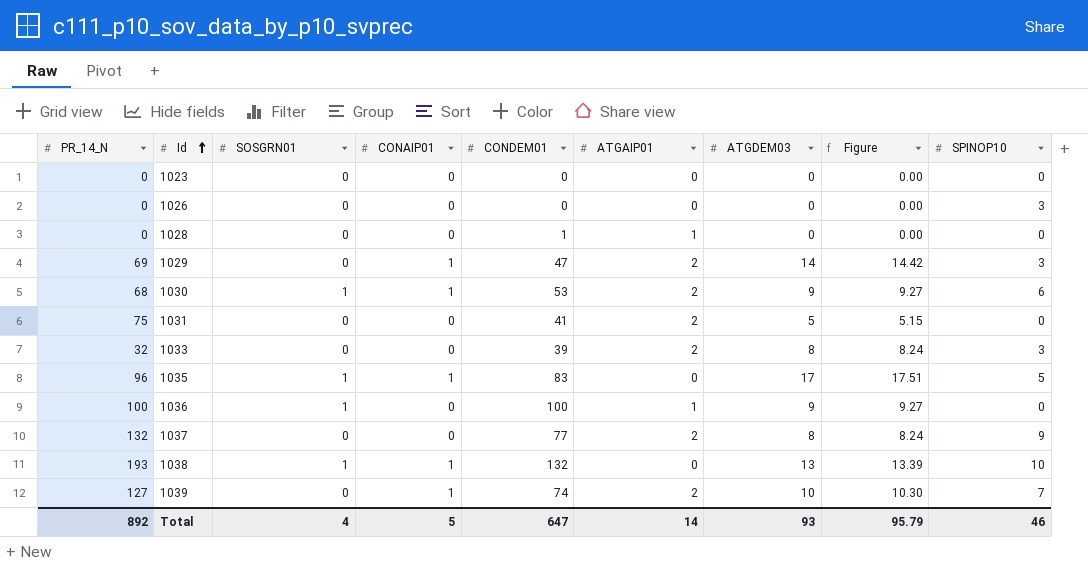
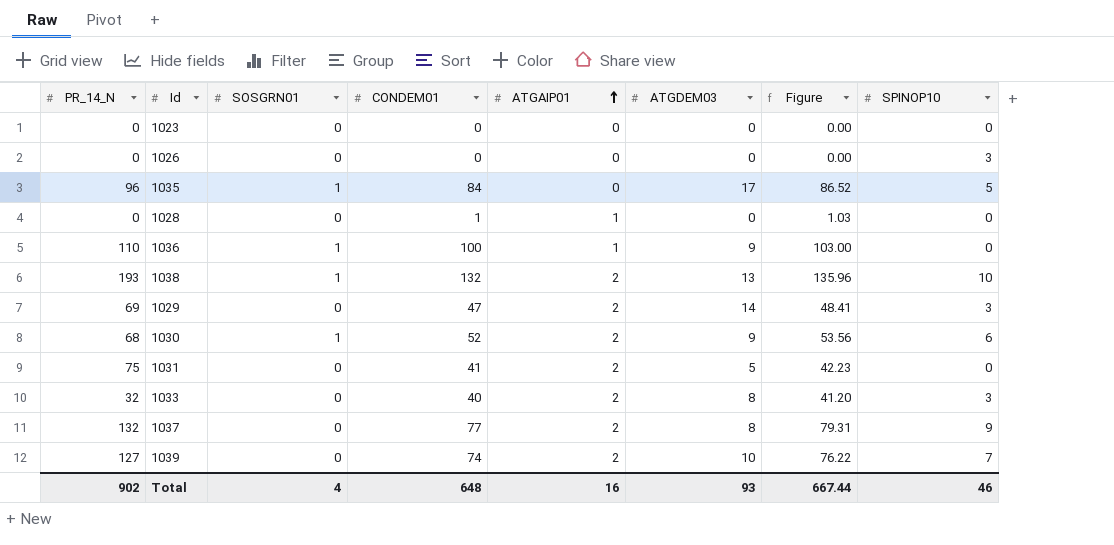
row order: Id ascending -> ATGAIP01 ascending
column CONAIP01 | position: 4 -> none
column Figure | formula: [ATGDEM03] * 1.03 -> [CONDEM01] * 1.03
1035 | CONDEM01: 83 -> 84
1036 | PR_14_N: 100 -> 110
1038 | ATGAIP01: 0 -> 2
1030 | CONDEM01: 53 -> 52
1033 | CONDEM01: 39 -> 40
Total | PR_14_N: 892 -> 902
Total | CONDEM01: 647 -> 648
Total | ATGAIP01: 14 -> 16
Total | Figure: 95.79 -> 667.44

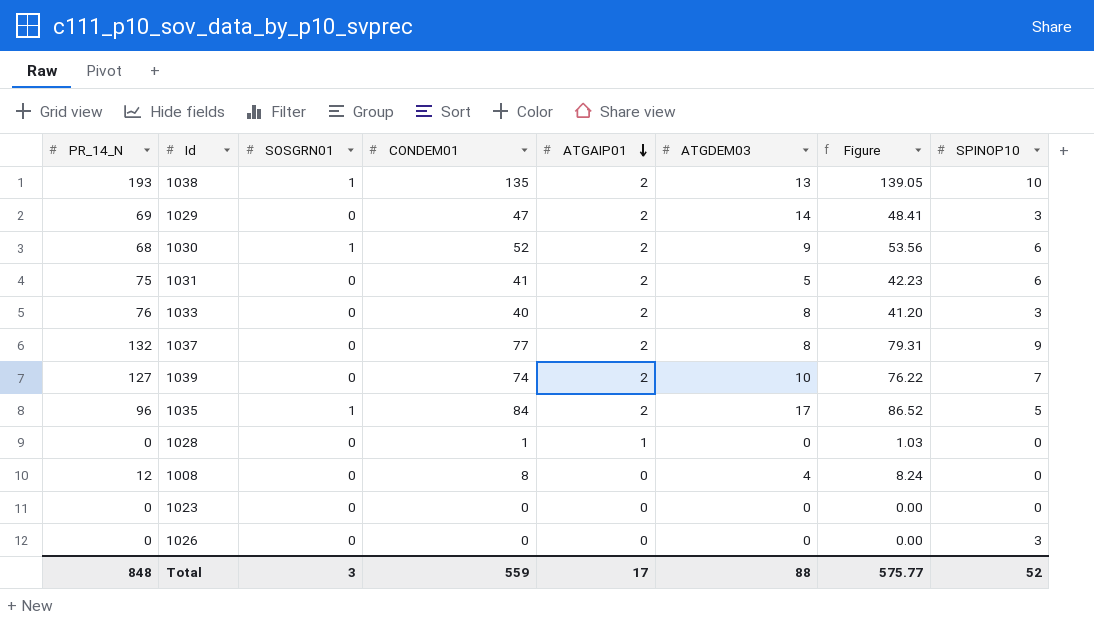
row order: ATGAIP01 ascending -> ATGAIP01 descending
row 1036: 110 | 1 | 100 | 1 | 9 | 103.00 | 0 -> none
1038 | CONDEM01: 132 -> 135
1038 | Figure: 135.96 -> 139.05
1031 | SPINOP10: 0 -> 6
1033 | PR_14_N: 32 -> 76
1035 | ATGAIP01: 0 -> 2
row 1008: none -> 12 | 0 | 8 | 0 | 4 | 8.24 | 0
Total | PR_14_N: 902 -> 848
Total | SOSGRN01: 4 -> 3
Total | CONDEM01: 648 -> 559
Total | ATGAIP01: 16 -> 17
Total | ATGDEM03: 93 -> 88
Total | Figure: 667.44 -> 575.77
Total | SPINOP10: 46 -> 52

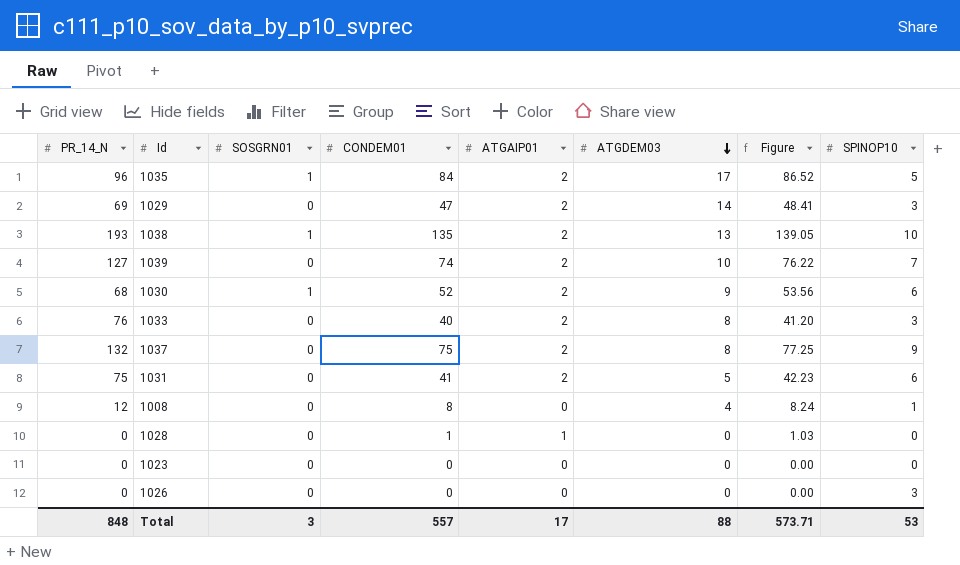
row order: ATGAIP01 descending -> ATGDEM03 descending
1037 | CONDEM01: 77 -> 75
1037 | Figure: 79.31 -> 77.25
1008 | SPINOP10: 0 -> 1
Total | CONDEM01: 559 -> 557
Total | Figure: 575.77 -> 573.71
Total | SPINOP10: 52 -> 53

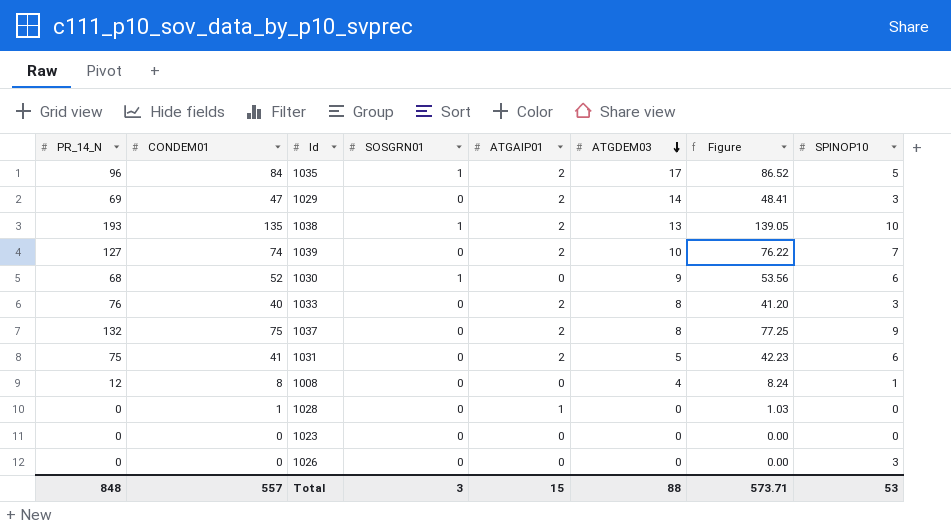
column CONDEM01 | position: 4 -> 2
1030 | ATGAIP01: 2 -> 0
Total | ATGAIP01: 17 -> 15

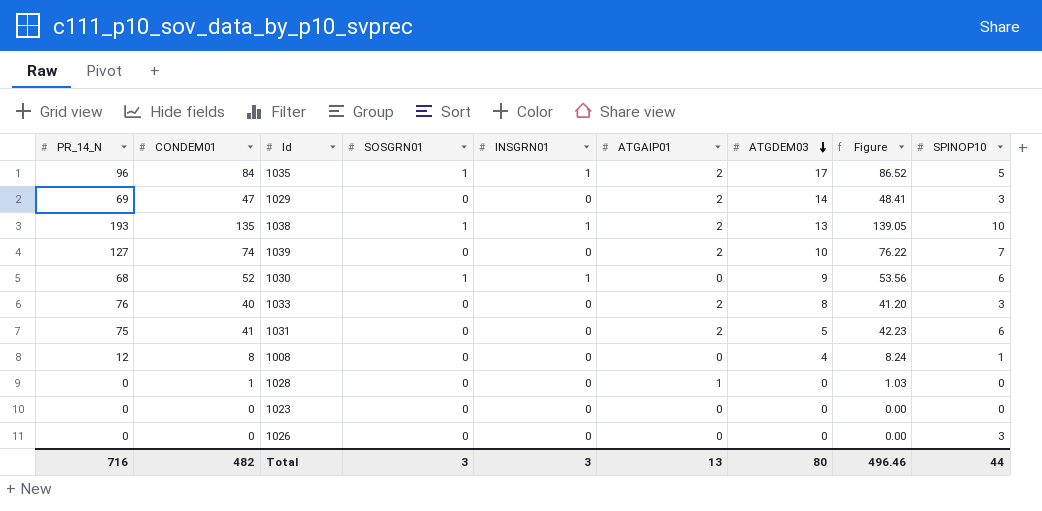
column INSGRN01 | position: none -> 5
row 1037: 132 | 75 | 0 | 2 | 8 | 77.25 | 9 -> none
Total | PR_14_N: 848 -> 716
Total | CONDEM01: 557 -> 482
Total | ATGAIP01: 15 -> 13
Total | ATGDEM03: 88 -> 80
Total | Figure: 573.71 -> 496.46
Total | SPINOP10: 53 -> 44

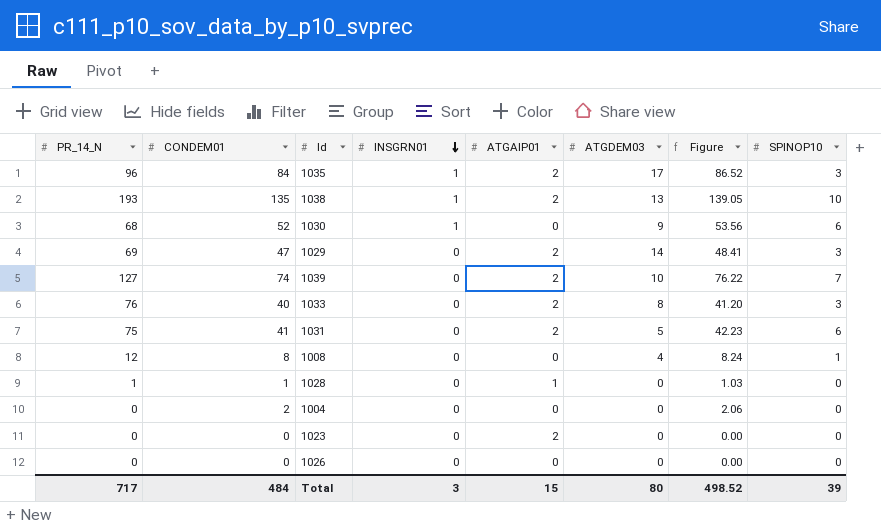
row order: ATGDEM03 descending -> INSGRN01 descending
column SOSGRN01 | position: 4 -> none
1035 | SPINOP10: 5 -> 3
1028 | PR_14_N: 0 -> 1
row 1004: none -> 0 | 2 | 0 | 0 | 0 | 2.06 | 0
1023 | ATGAIP01: 0 -> 2
1026 | SPINOP10: 3 -> 0
Total | PR_14_N: 716 -> 717
Total | CONDEM01: 482 -> 484
Total | ATGAIP01: 13 -> 15
Total | Figure: 496.46 -> 498.52
Total | SPINOP10: 44 -> 39

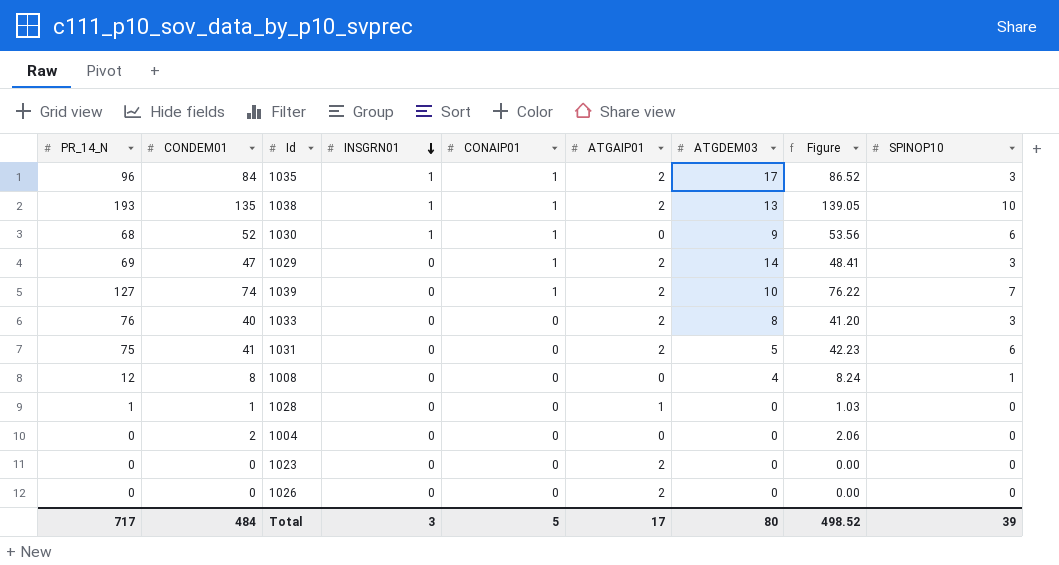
column CONAIP01 | position: none -> 5
1026 | ATGAIP01: 0 -> 2
Total | ATGAIP01: 15 -> 17

